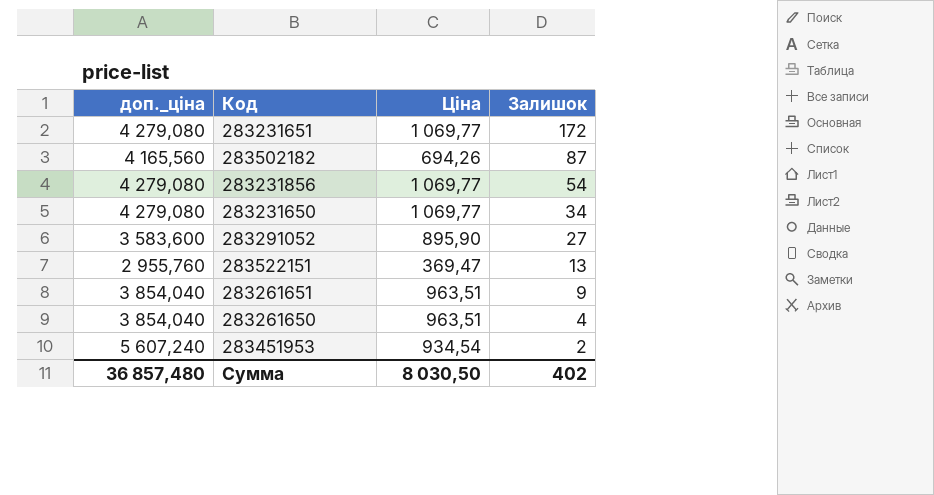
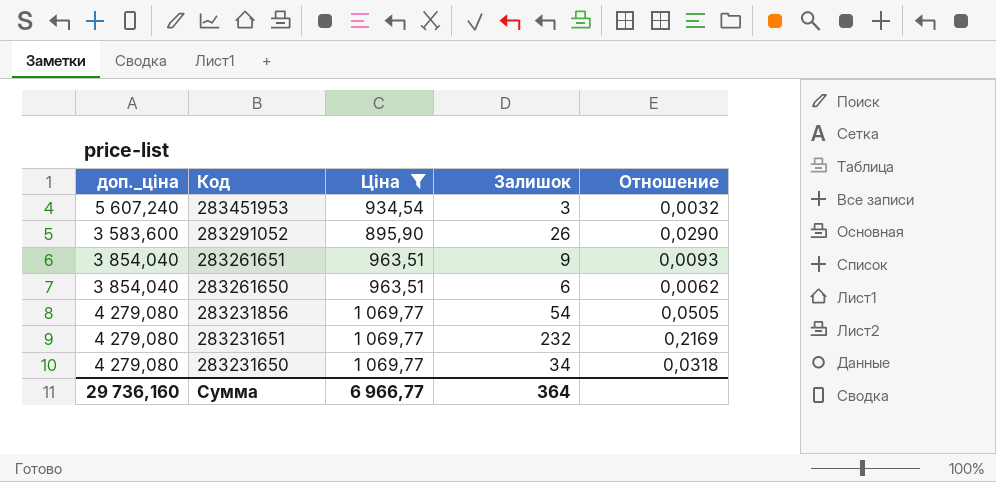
filter: none -> Ціна >= 895,90
row order: Залишок descending -> Код descending
column Отношение | formula: none -> [Залишок] / [Ціна]
283451953 | Залишок: 2 -> 3
283291052 | Залишок: 27 -> 26
283261650 | Залишок: 4 -> 6
283231651 | Залишок: 172 -> 232
Сумма | доп._ціна: 36 857,480 -> 29 736,160
Сумма | Ціна: 8 030,50 -> 6 966,77
Сумма | Залишок: 402 -> 364

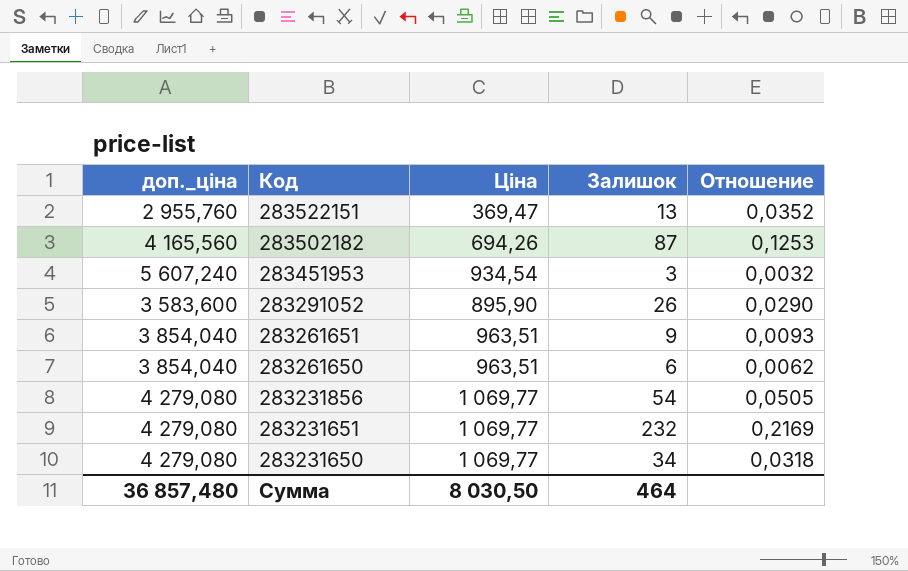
filter: Ціна >= 895,90 -> none
Сумма | доп._ціна: 29 736,160 -> 36 857,480
Сумма | Ціна: 6 966,77 -> 8 030,50
Сумма | Залишок: 364 -> 464

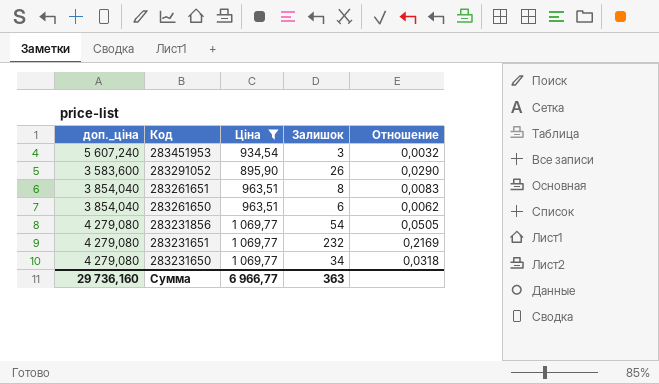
filter: none -> Ціна >= 895,90
283261651 | Залишок: 9 -> 8
283261651 | Отношение: 0,0093 -> 0,0083
Сумма | доп._ціна: 36 857,480 -> 29 736,160
Сумма | Ціна: 8 030,50 -> 6 966,77
Сумма | Залишок: 464 -> 363

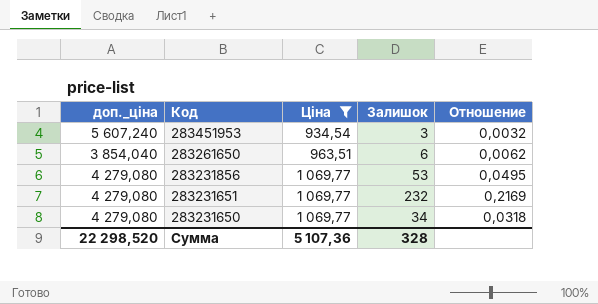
row 283291052: 3 583,600 | 895,90 | 26 | 0,0290 -> none
row 283261651: 3 854,040 | 963,51 | 8 | 0,0083 -> none
283231856 | Залишок: 54 -> 53
283231856 | Отношение: 0,0505 -> 0,0495
Сумма | доп._ціна: 29 736,160 -> 22 298,520
Сумма | Ціна: 6 966,77 -> 5 107,36
Сумма | Залишок: 363 -> 328

